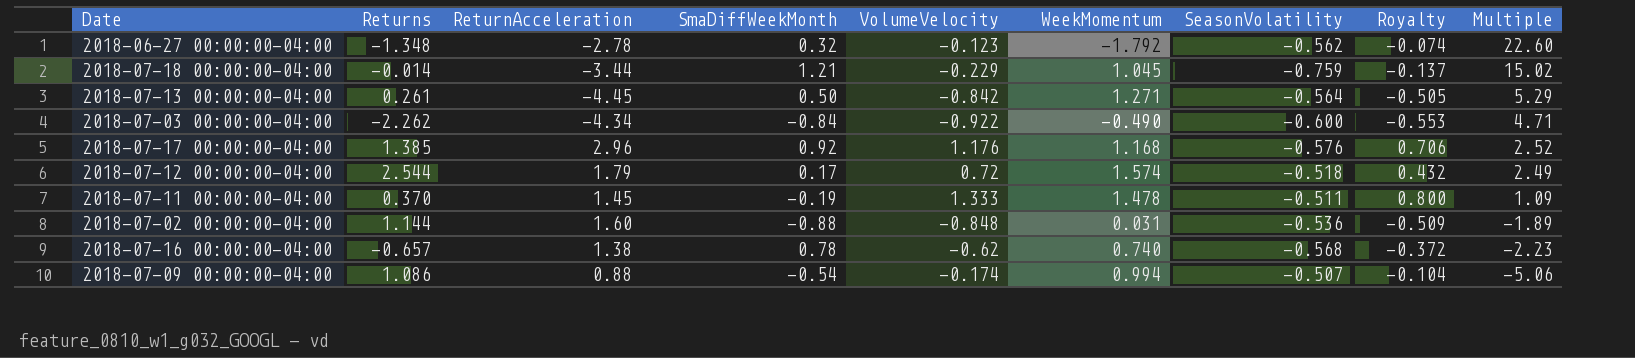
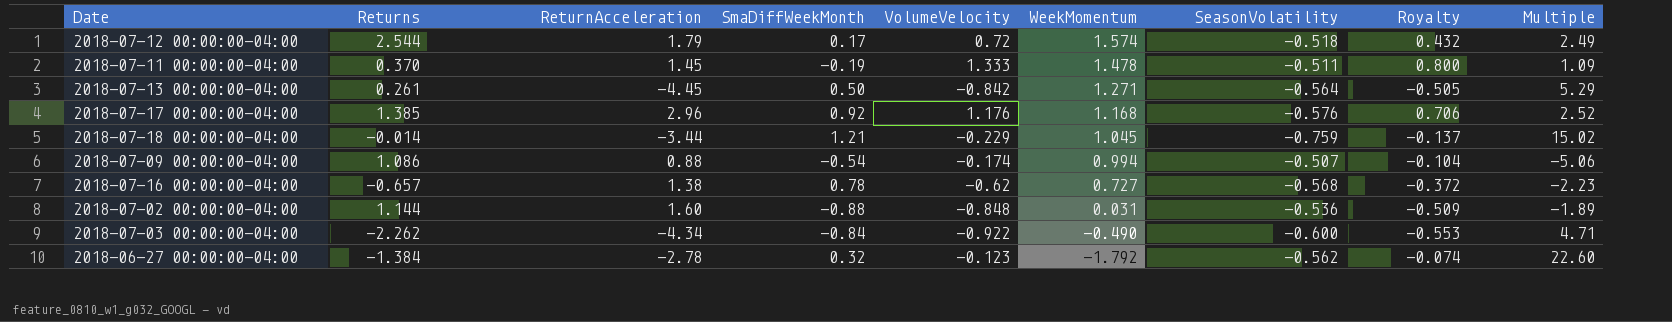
row order: Multiple descending -> WeekMomentum descending
2018-07-16 00:00:00-04:00 | WeekMomentum: 0.740 -> 0.727
2018-06-27 00:00:00-04:00 | Returns: -1.348 -> -1.384

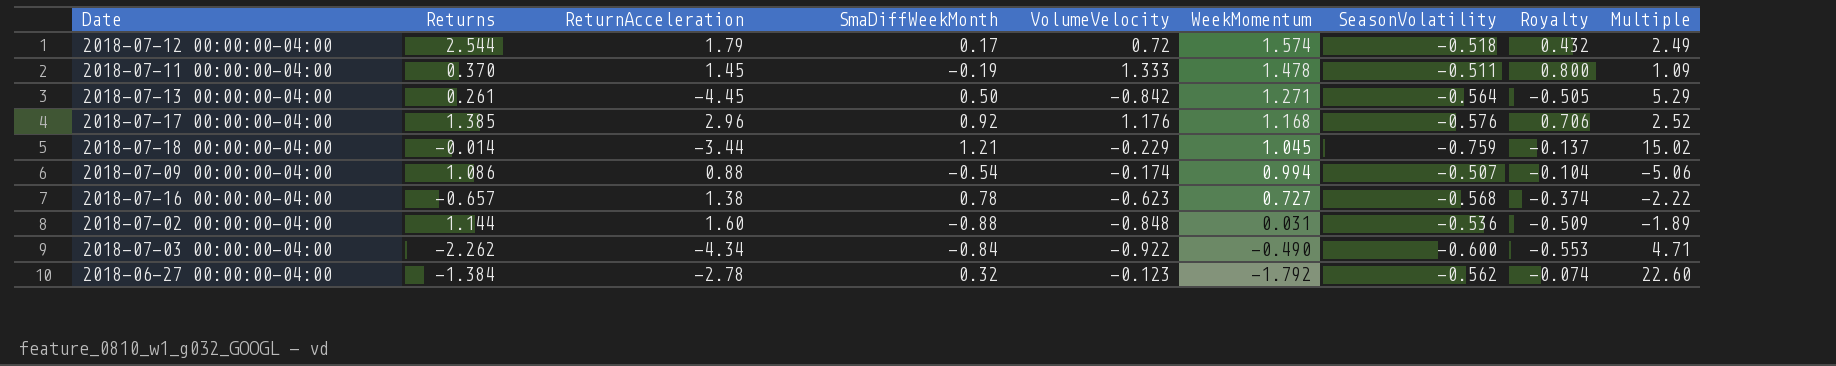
2018-07-16 00:00:00-04:00 | VolumeVelocity: -0.62 -> -0.623
2018-07-16 00:00:00-04:00 | Royalty: -0.372 -> -0.374
2018-07-16 00:00:00-04:00 | Multiple: -2.23 -> -2.22

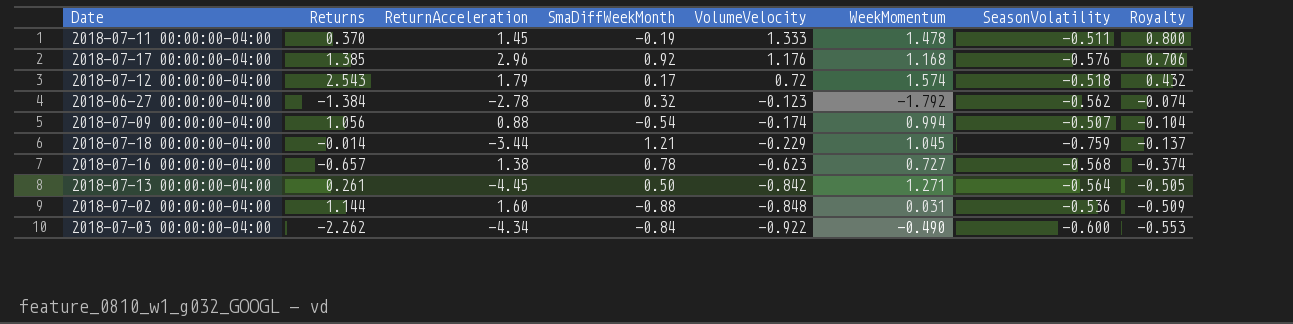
row order: WeekMomentum descending -> VolumeVelocity descending
column Multiple | formula: [ReturnAcceleration] / [VolumeVelocity] -> none
2018-07-12 00:00:00-04:00 | Returns: 2.544 -> 2.543
2018-07-09 00:00:00-04:00 | Returns: 1.086 -> 1.056

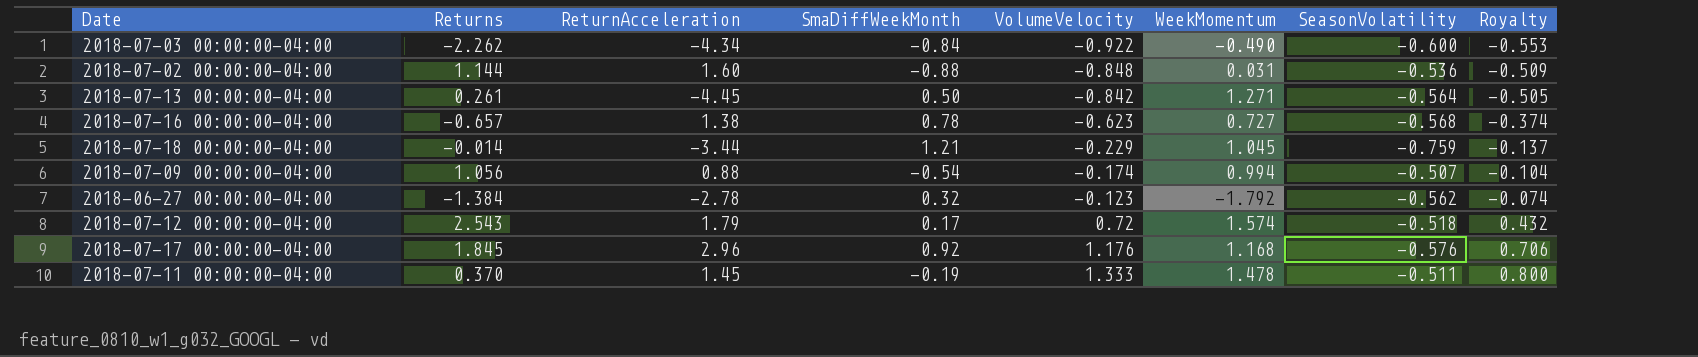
row order: VolumeVelocity descending -> VolumeVelocity ascending
2018-07-17 00:00:00-04:00 | Returns: 1.385 -> 1.845

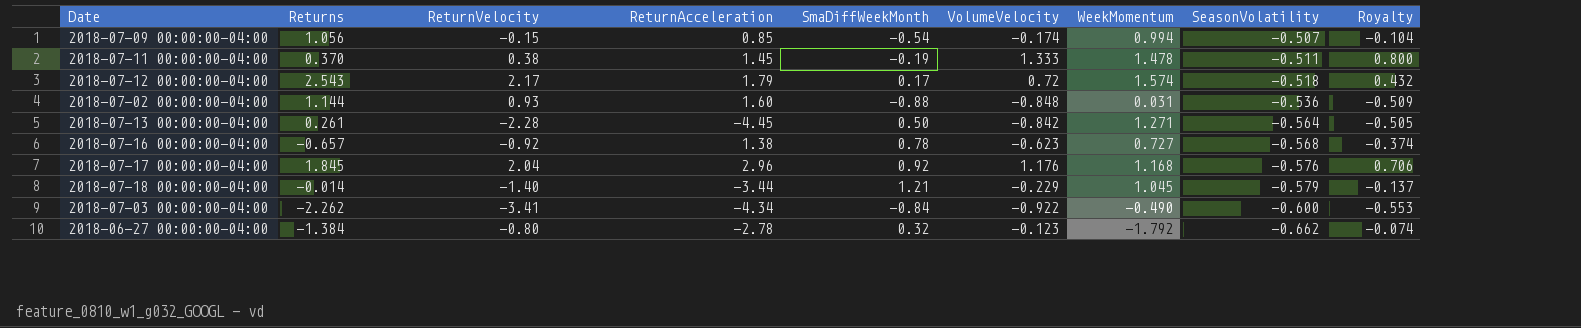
row order: VolumeVelocity ascending -> SeasonVolatility descending
column ReturnVelocity | position: none -> 3
2018-07-09 00:00:00-04:00 | ReturnAcceleration: 0.88 -> 0.85
2018-07-18 00:00:00-04:00 | SeasonVolatility: -0.759 -> -0.579
2018-06-27 00:00:00-04:00 | SeasonVolatility: -0.562 -> -0.662

